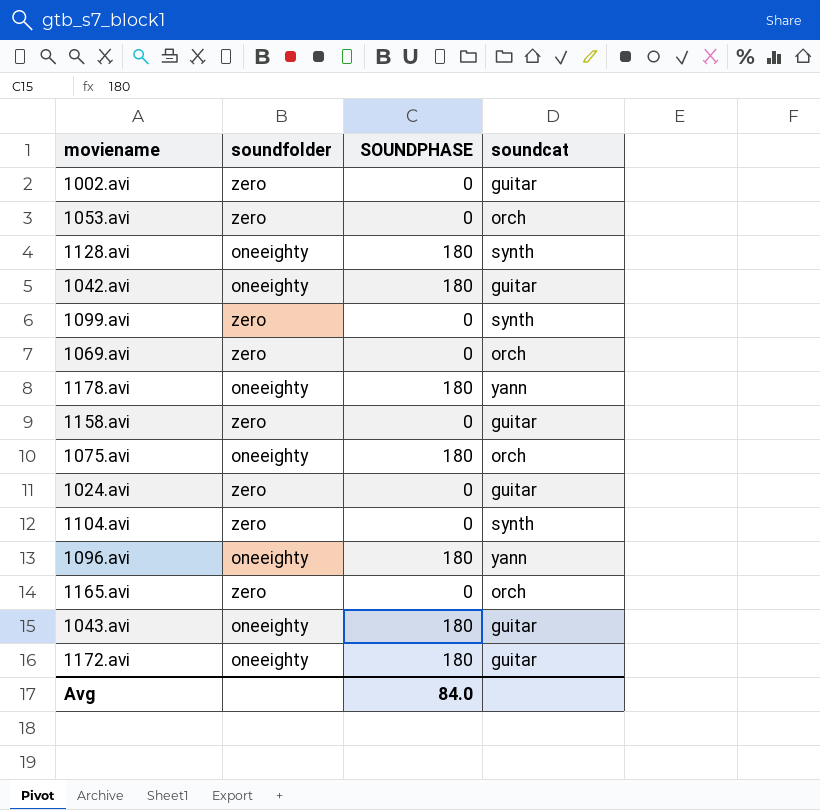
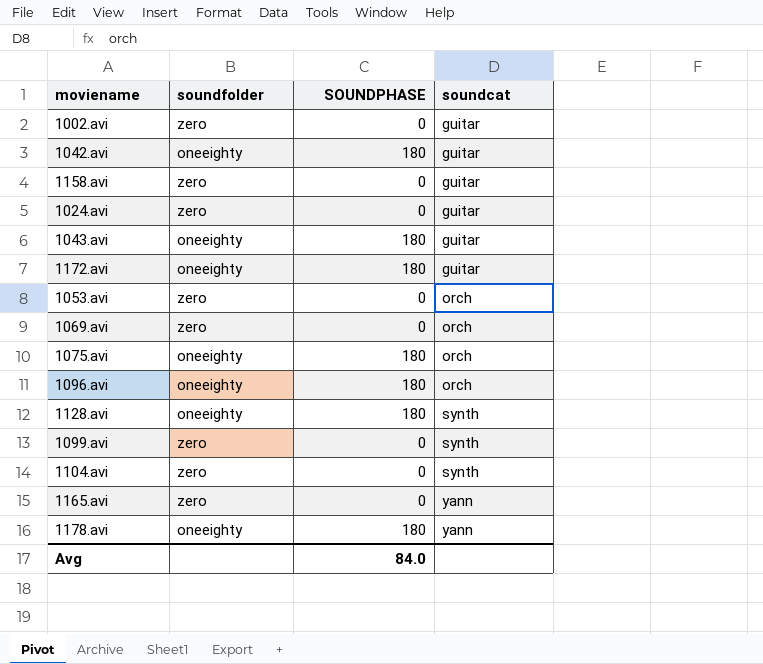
row order: none -> soundcat ascending
1096.avi | soundcat: yann -> orch
1165.avi | soundcat: orch -> yann

